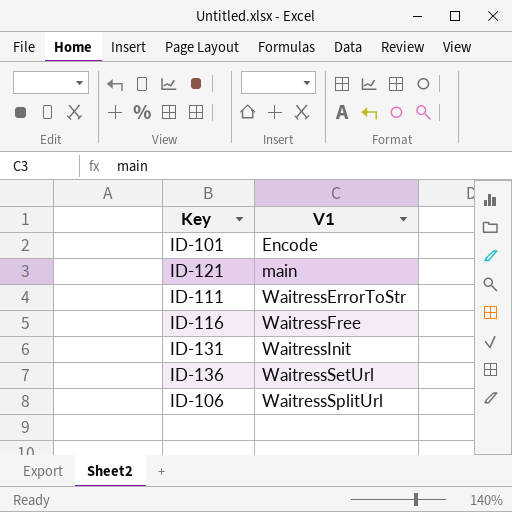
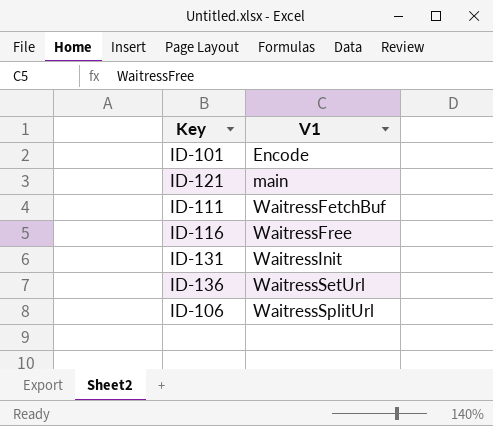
ID-111 | V1: WaitressErrorToStr -> WaitressFetchBuf

